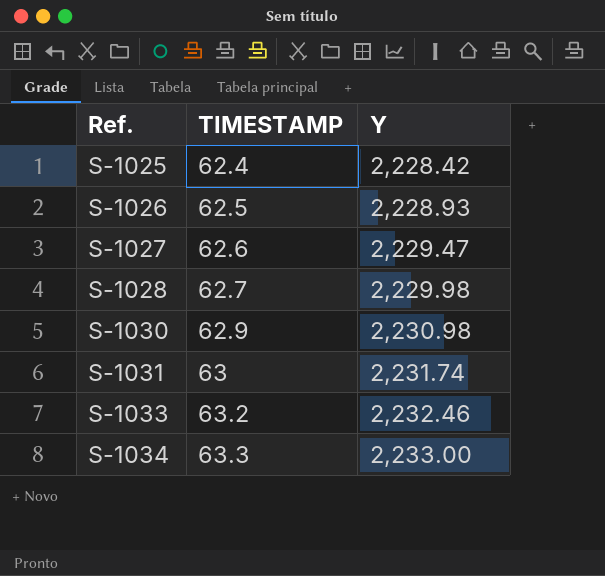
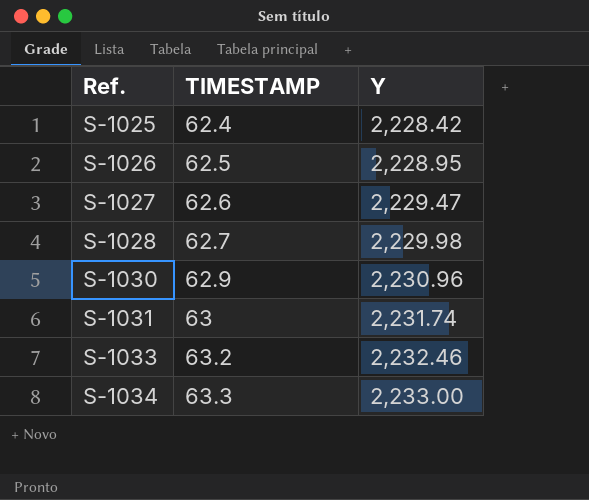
S-1026 | Y: 2,228.93 -> 2,228.95
S-1030 | Y: 2,230.98 -> 2,230.96

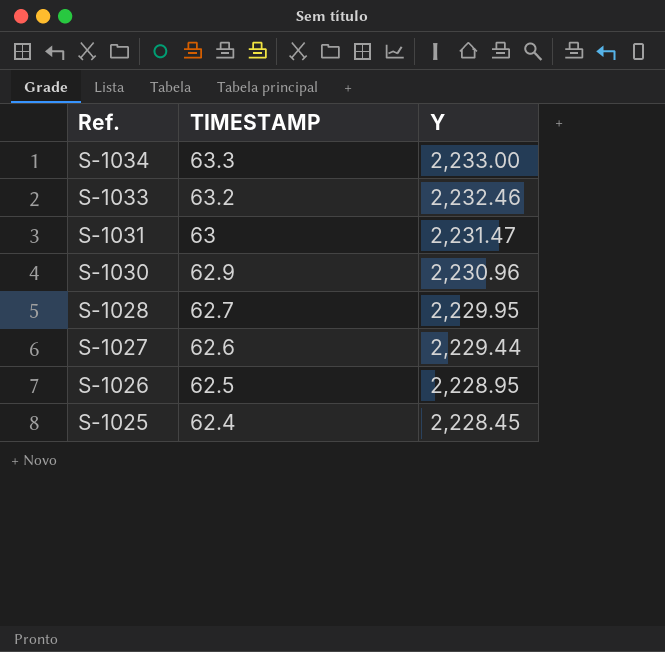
row order: Ref. ascending -> Ref. descending
S-1031 | Y: 2,231.74 -> 2,231.47
S-1028 | Y: 2,229.98 -> 2,229.95
S-1027 | Y: 2,229.47 -> 2,229.44
S-1025 | Y: 2,228.42 -> 2,228.45

